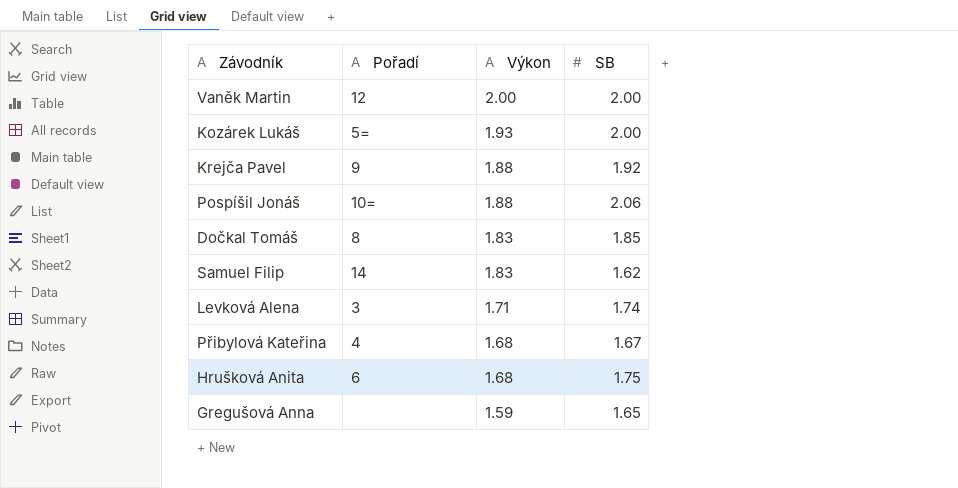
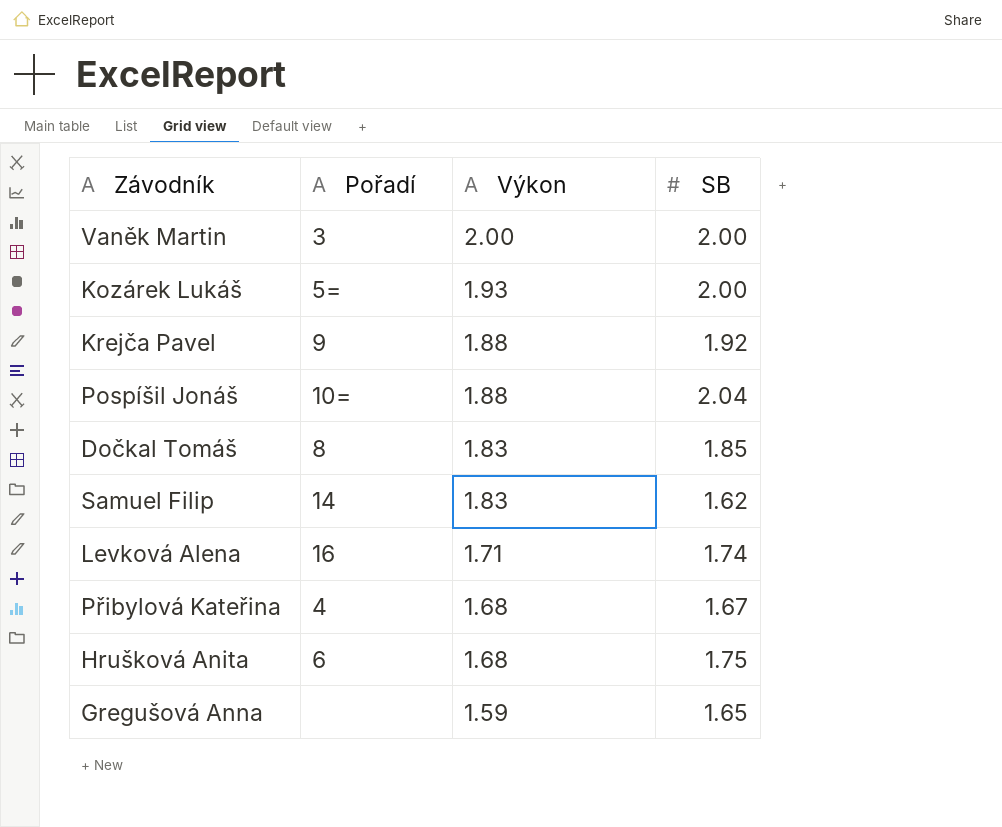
Vaněk Martin | Pořadí: 12 -> 3
Pospíšil Jonáš | SB: 2.06 -> 2.04
Levková Alena | Pořadí: 3 -> 16

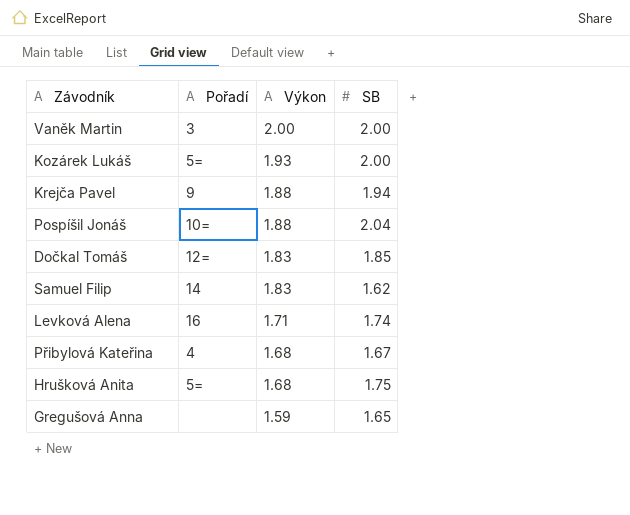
Krejča Pavel | SB: 1.92 -> 1.94
Dočkal Tomáš | Pořadí: 8 -> 12=
Hrušková Anita | Pořadí: 6 -> 5=

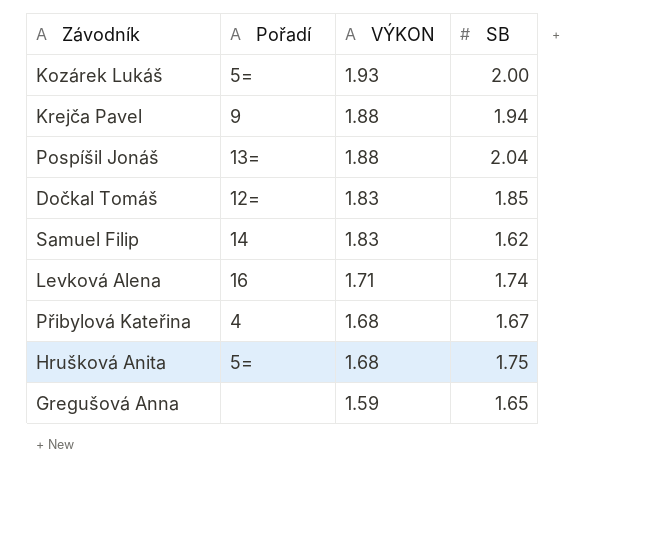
column name: Výkon -> VÝKON
row Vaněk Martin: 3 | 2.00 | 2.00 -> none
Pospíšil Jonáš | Pořadí: 10= -> 13=

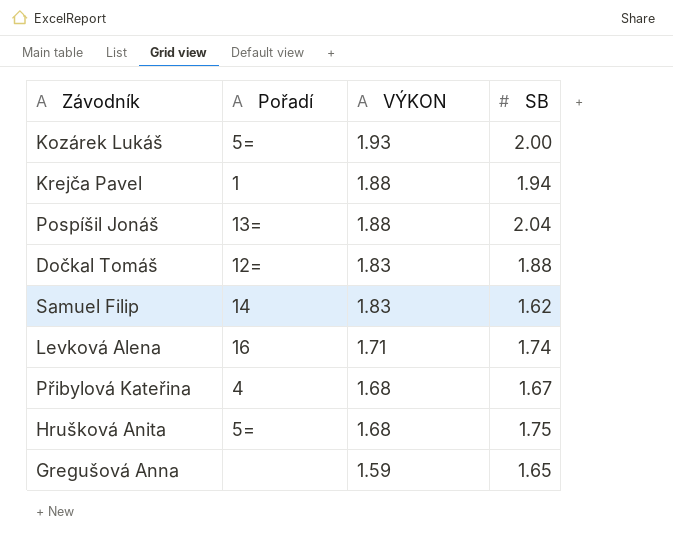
Krejča Pavel | Pořadí: 9 -> 1
Dočkal Tomáš | SB: 1.85 -> 1.88

